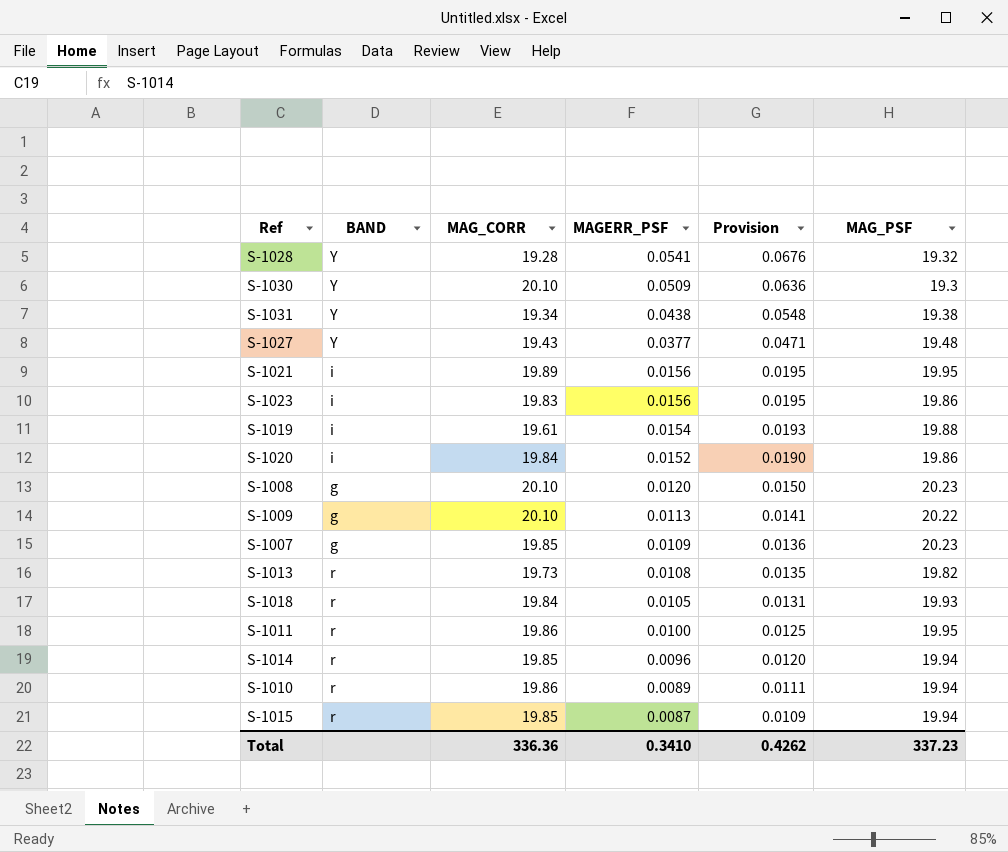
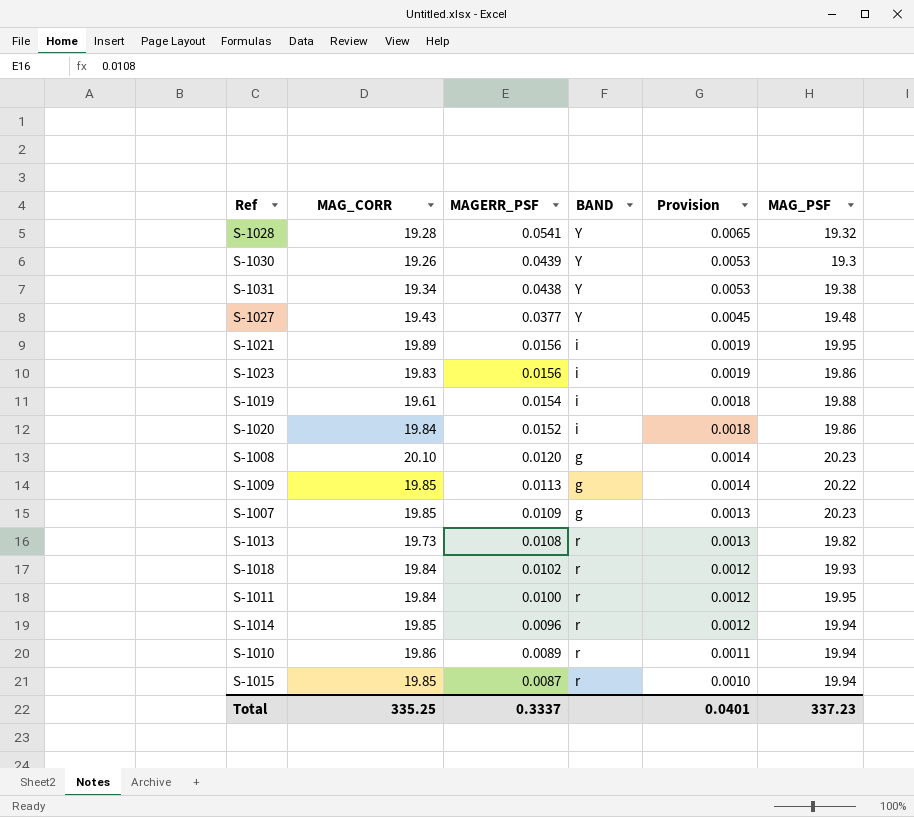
column BAND | position: 2 -> 4
column Provision | formula: [MAGERR_PSF] * 1.25 -> [MAGERR_PSF] * 0.12
S-1030 | MAG_CORR: 20.10 -> 19.26
S-1030 | MAGERR_PSF: 0.0509 -> 0.0439
S-1009 | MAG_CORR: 20.10 -> 19.85
S-1018 | MAGERR_PSF: 0.0105 -> 0.0102
S-1011 | MAG_CORR: 19.86 -> 19.84
Total | MAG_CORR: 336.36 -> 335.25
Total | MAGERR_PSF: 0.3410 -> 0.3337
Total | Provision: 0.4262 -> 0.0401

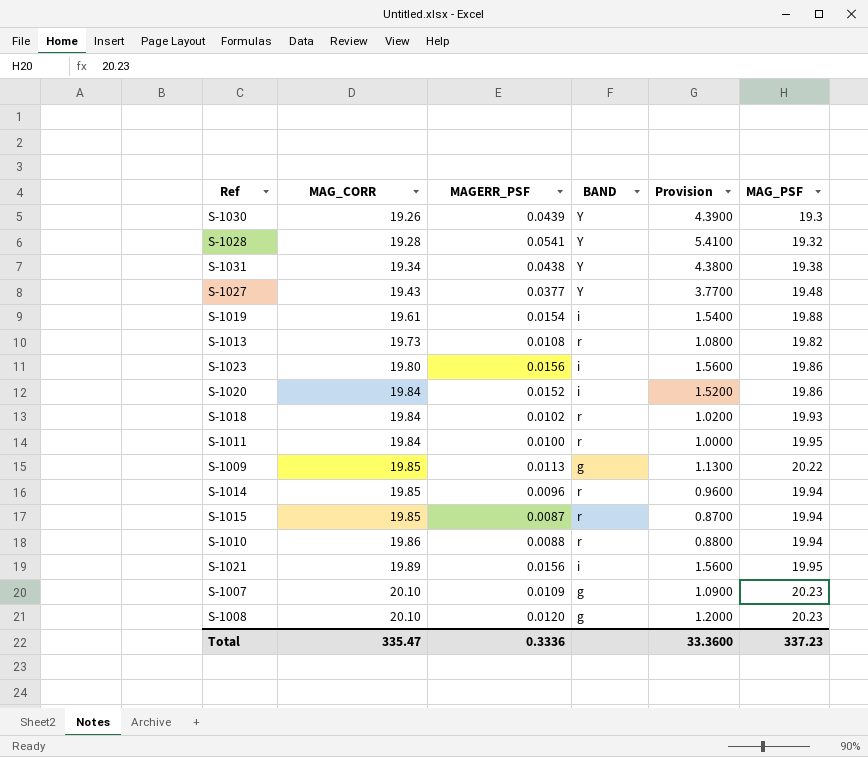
row order: MAGERR_PSF descending -> MAG_CORR ascending
column Provision | formula: [MAGERR_PSF] * 0.12 -> [MAGERR_PSF] * 100
S-1023 | MAG_CORR: 19.83 -> 19.80
S-1010 | MAGERR_PSF: 0.0089 -> 0.0088
S-1007 | MAG_CORR: 19.85 -> 20.10
Total | MAG_CORR: 335.25 -> 335.47
Total | MAGERR_PSF: 0.3337 -> 0.3336
Total | Provision: 0.0401 -> 33.3600

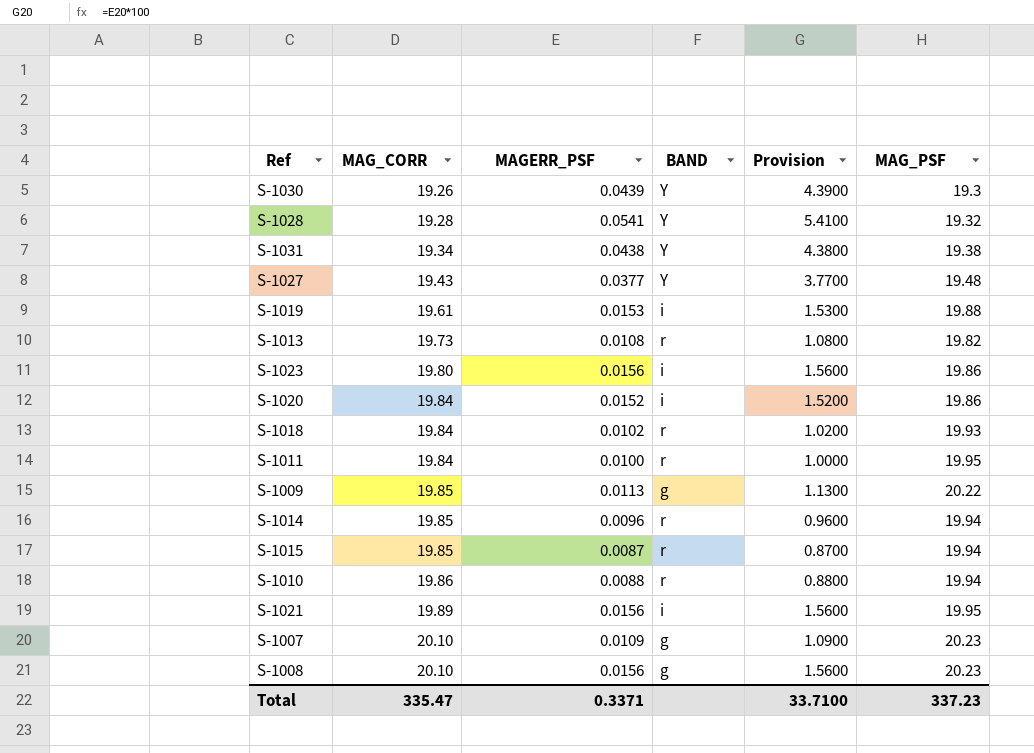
S-1019 | MAGERR_PSF: 0.0154 -> 0.0153
S-1019 | Provision: 1.5400 -> 1.5300
S-1008 | MAGERR_PSF: 0.0120 -> 0.0156
S-1008 | Provision: 1.2000 -> 1.5600
Total | MAGERR_PSF: 0.3336 -> 0.3371
Total | Provision: 33.3600 -> 33.7100

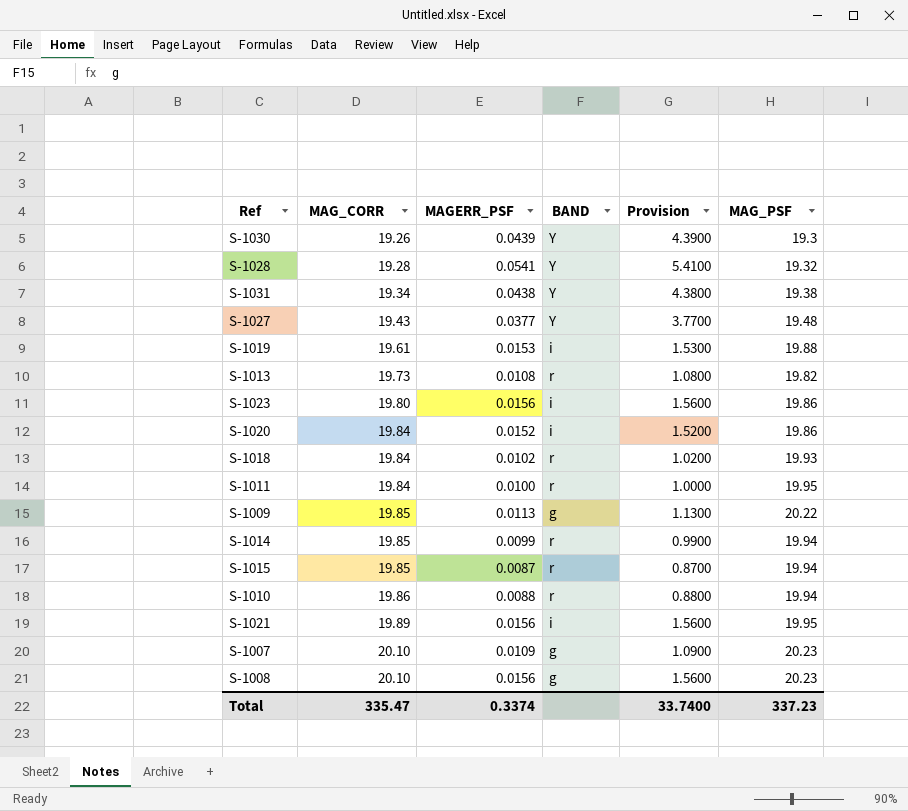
S-1014 | MAGERR_PSF: 0.0096 -> 0.0099
S-1014 | Provision: 0.9600 -> 0.9900
Total | MAGERR_PSF: 0.3371 -> 0.3374
Total | Provision: 33.7100 -> 33.7400

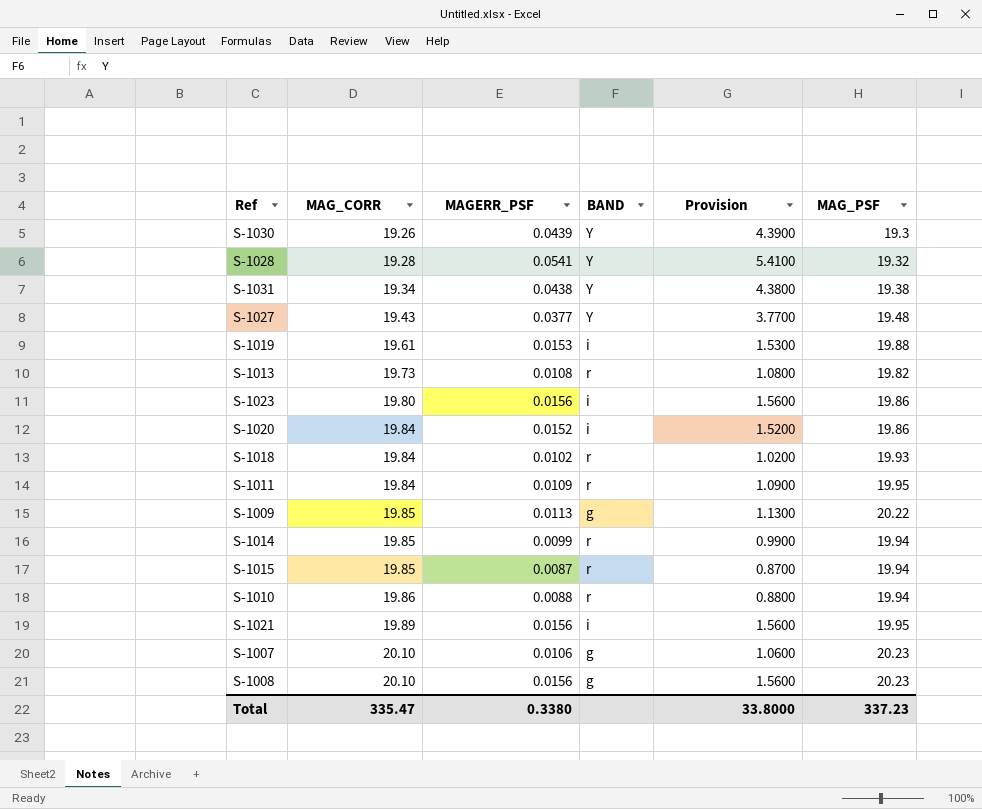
S-1011 | MAGERR_PSF: 0.0100 -> 0.0109
S-1011 | Provision: 1.0000 -> 1.0900
S-1007 | MAGERR_PSF: 0.0109 -> 0.0106
S-1007 | Provision: 1.0900 -> 1.0600
Total | MAGERR_PSF: 0.3374 -> 0.3380
Total | Provision: 33.7400 -> 33.8000

